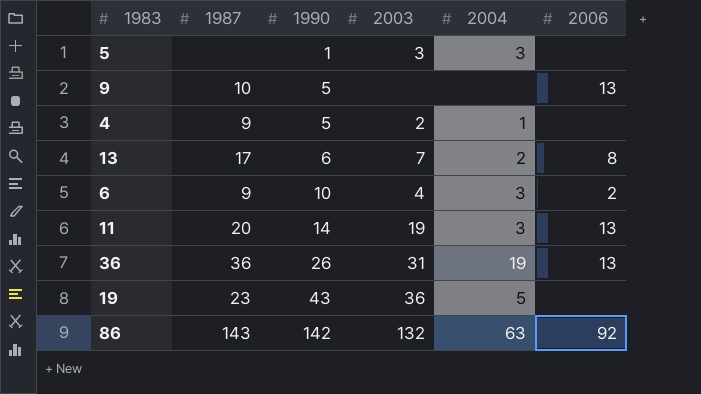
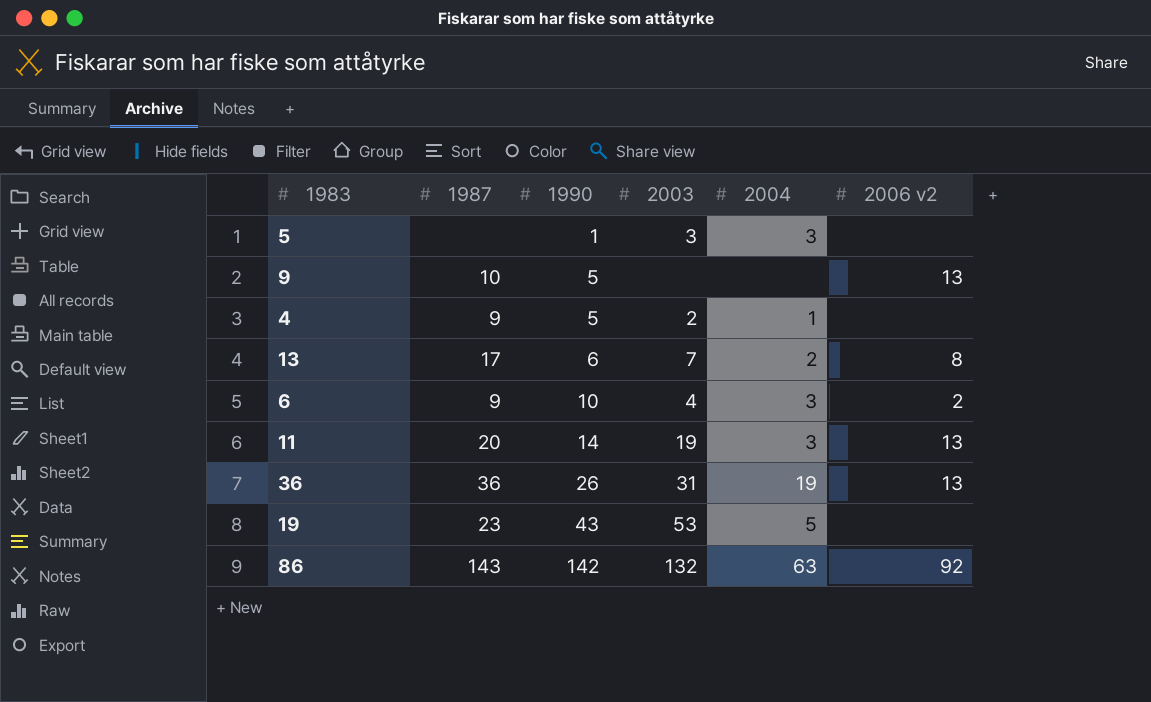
column name: 2006 -> 2006 v2
19 | 2003: 36 -> 53

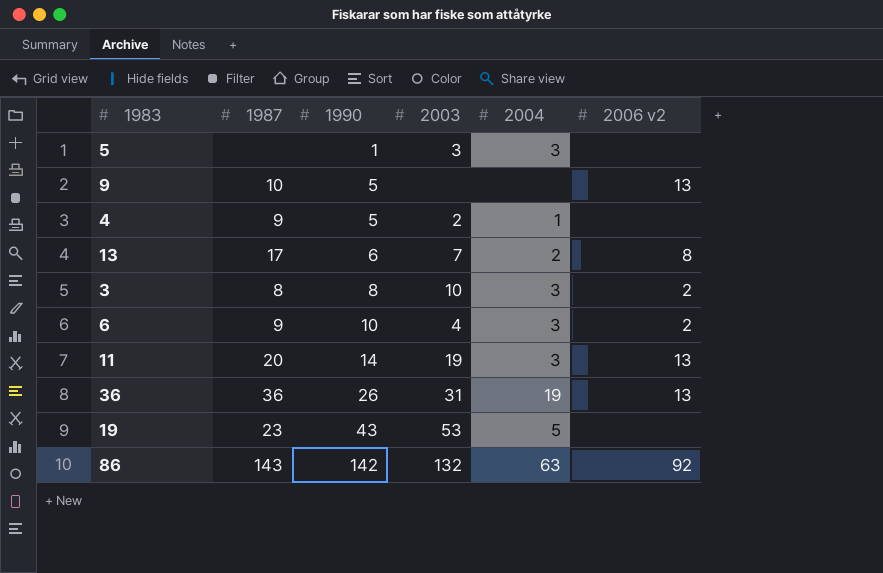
row 3: none -> 8 | 8 | 10 | 3 | 2

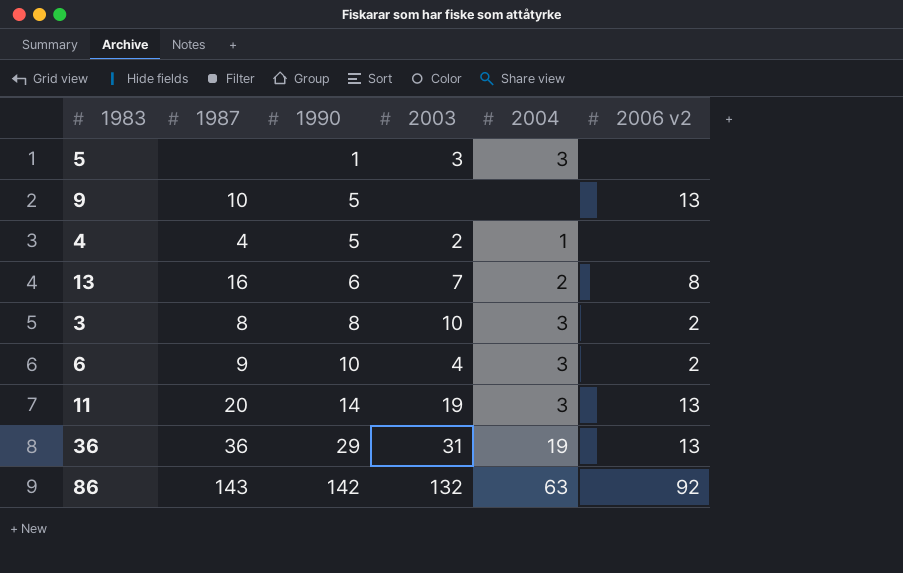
row 19: 23 | 43 | 53 | 5 | none -> none
4 | 1987: 9 -> 4
13 | 1987: 17 -> 16
36 | 1990: 26 -> 29

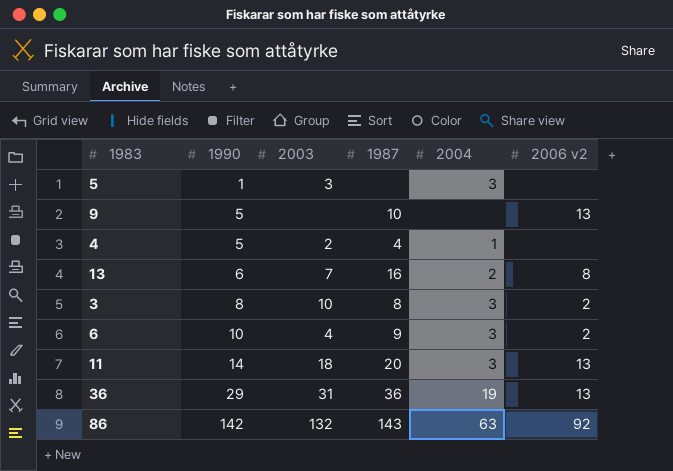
column 1987 | position: 2 -> 4
11 | 2003: 19 -> 18

